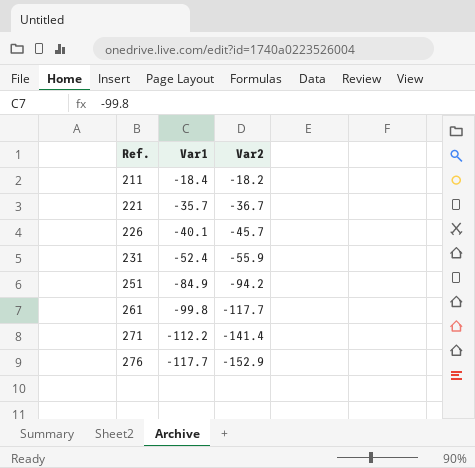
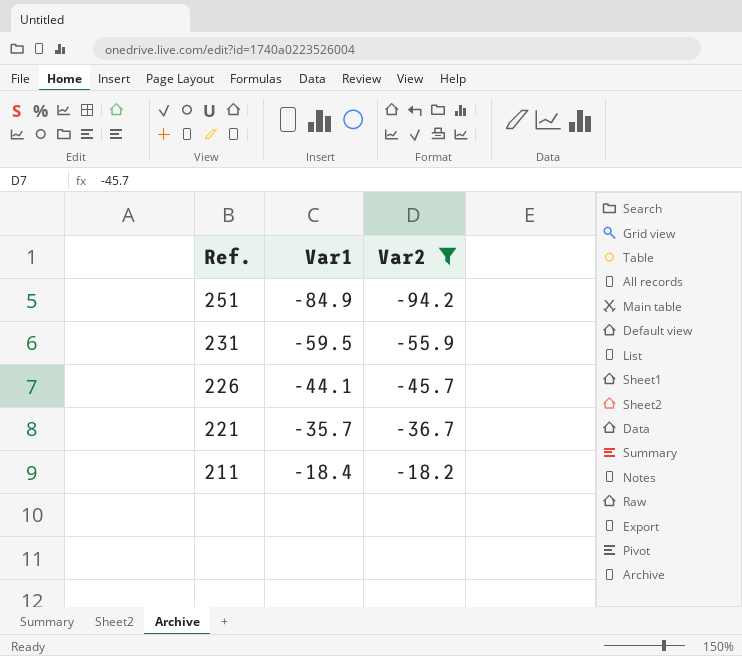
filter: none -> Var2 >= -94.2
row order: Ref. ascending -> Ref. descending
231 | Var1: -52.4 -> -59.5
226 | Var1: -40.1 -> -44.1

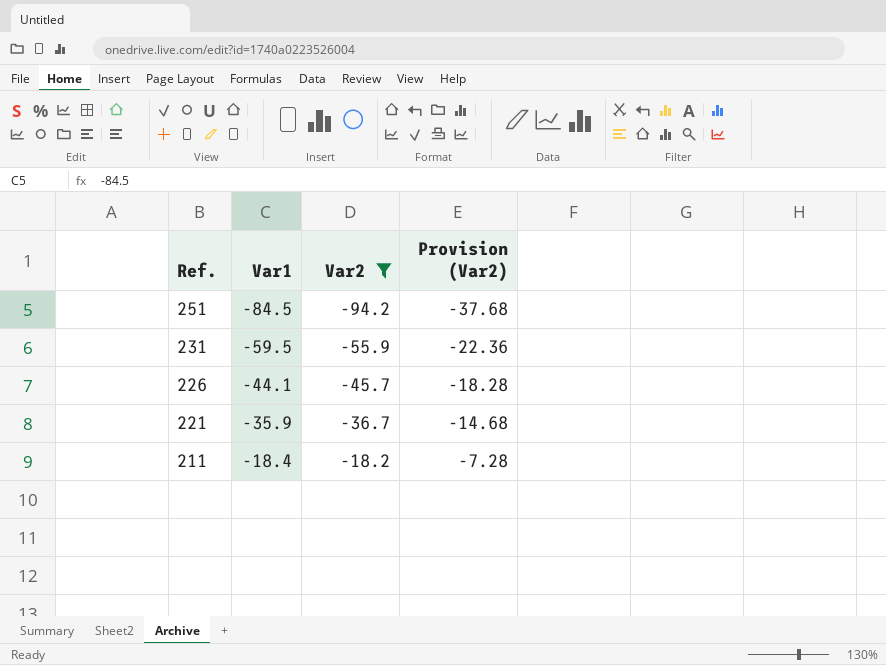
column Provision (Var2) | formula: none -> [Var2] * 0.4
251 | Var1: -84.9 -> -84.5
221 | Var1: -35.7 -> -35.9

